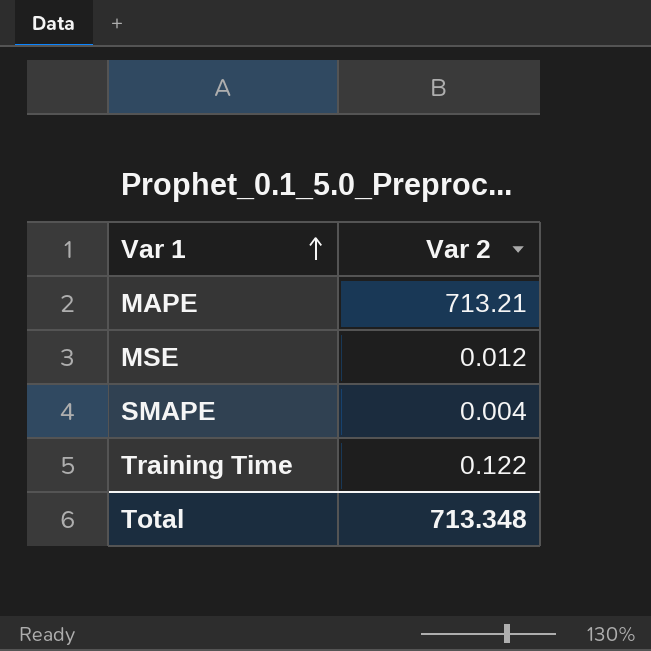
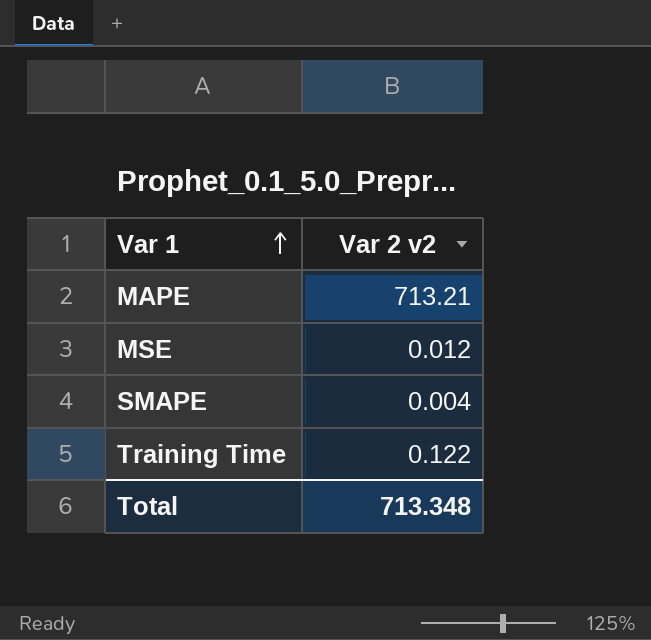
column name: Var 2 -> Var 2 v2

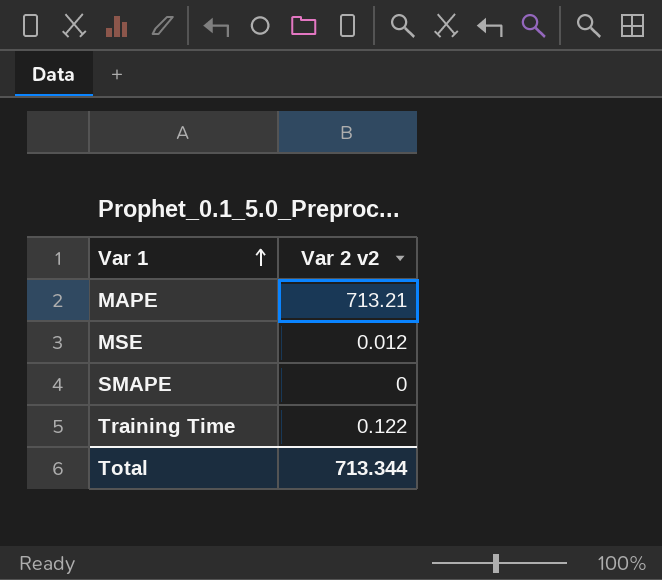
SMAPE | Var 2 v2: 0.004 -> 0
Total | Var 2 v2: 713.348 -> 713.344

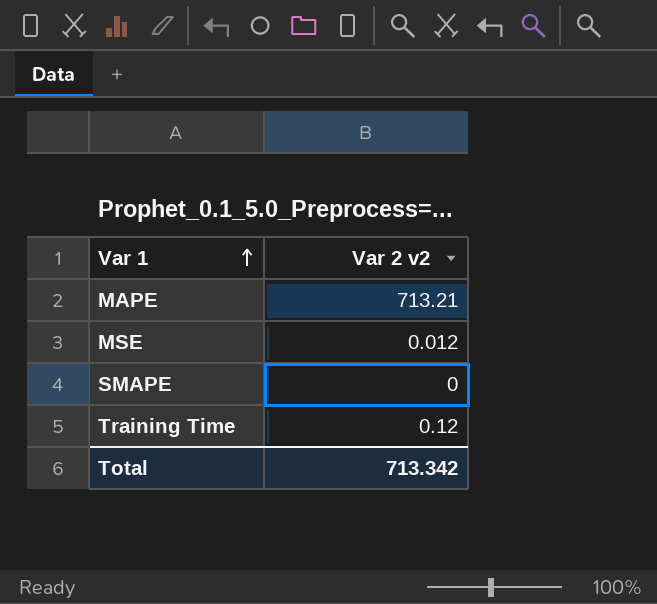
Training Time | Var 2 v2: 0.122 -> 0.12
Total | Var 2 v2: 713.344 -> 713.342

